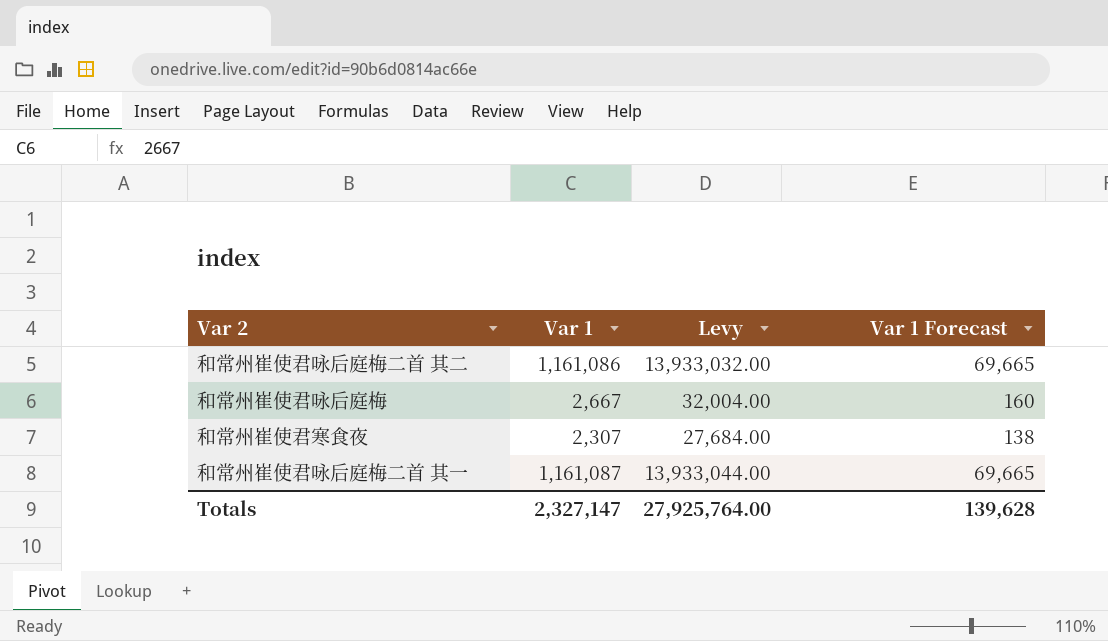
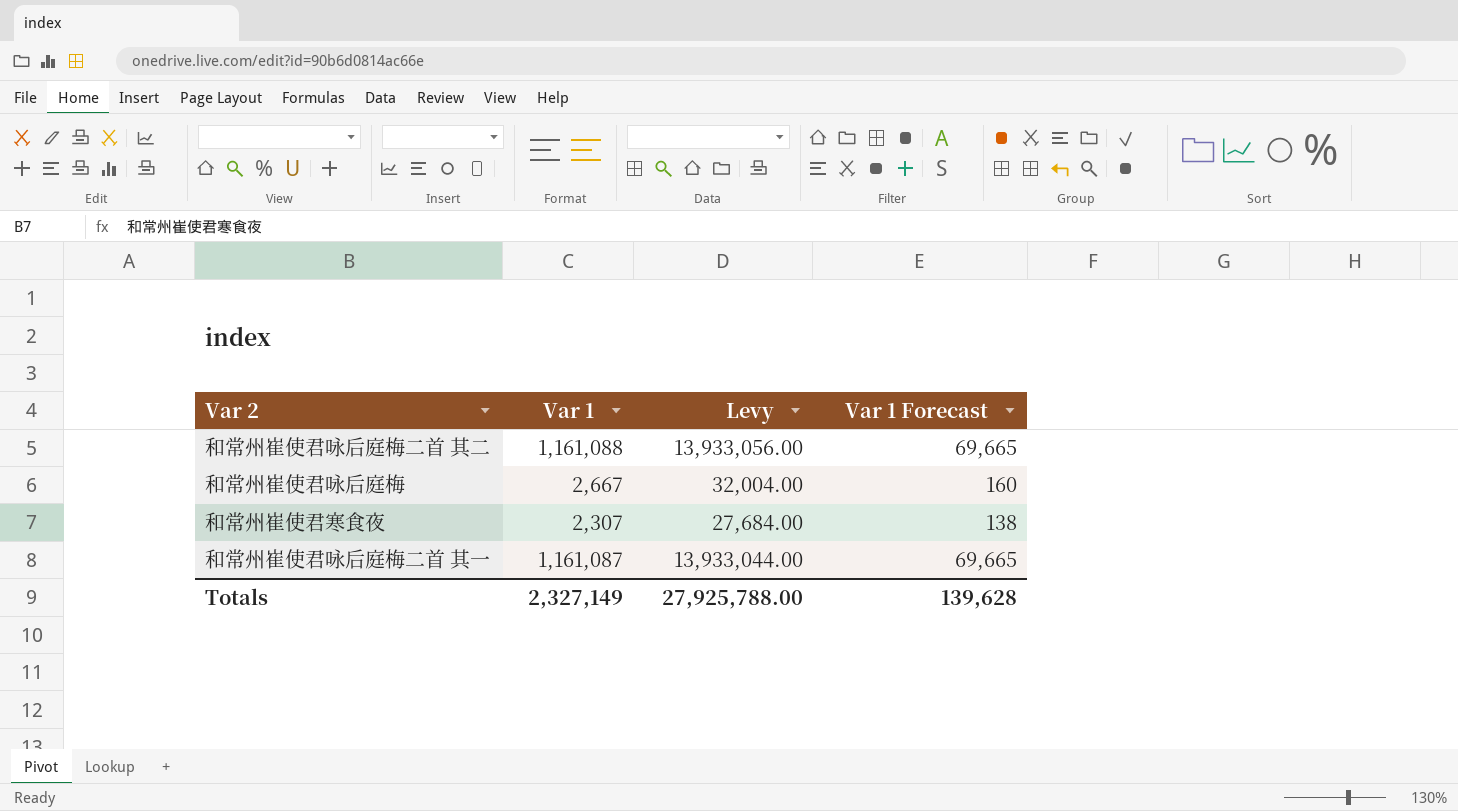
和常州崔使君咏后庭梅二首 其二 | Var 1: 1,161,086 -> 1,161,088
和常州崔使君咏后庭梅二首 其二 | Levy: 13,933,032.00 -> 13,933,056.00
Totals | Var 1: 2,327,147 -> 2,327,149
Totals | Levy: 27,925,764.00 -> 27,925,788.00

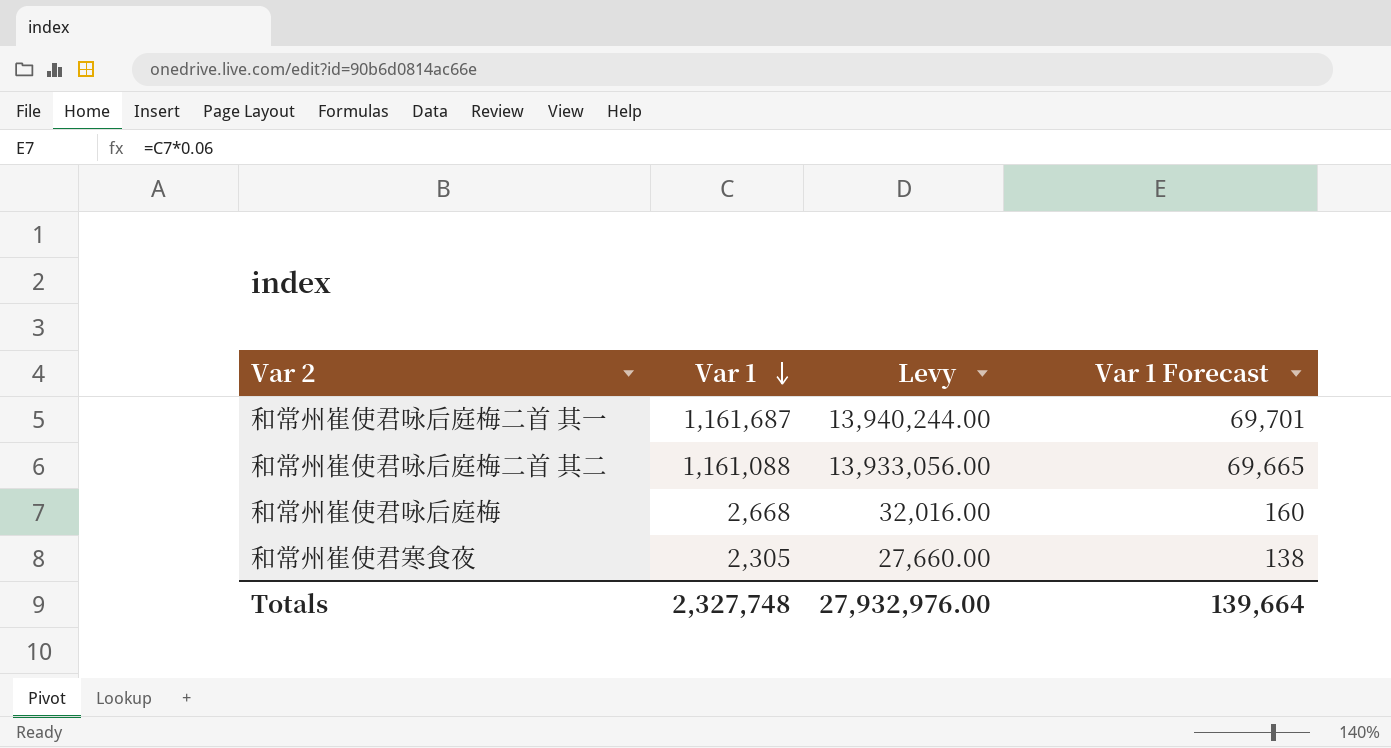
row order: none -> Var 1 descending
和常州崔使君咏后庭梅二首 其一 | Var 1: 1,161,087 -> 1,161,687
和常州崔使君咏后庭梅二首 其一 | Levy: 13,933,044.00 -> 13,940,244.00
和常州崔使君咏后庭梅二首 其一 | Var 1 Forecast: 69,665 -> 69,701
和常州崔使君咏后庭梅 | Var 1: 2,667 -> 2,668
和常州崔使君咏后庭梅 | Levy: 32,004.00 -> 32,016.00
和常州崔使君寒食夜 | Var 1: 2,307 -> 2,305
和常州崔使君寒食夜 | Levy: 27,684.00 -> 27,660.00
Totals | Var 1: 2,327,149 -> 2,327,748
Totals | Levy: 27,925,788.00 -> 27,932,976.00
Totals | Var 1 Forecast: 139,628 -> 139,664

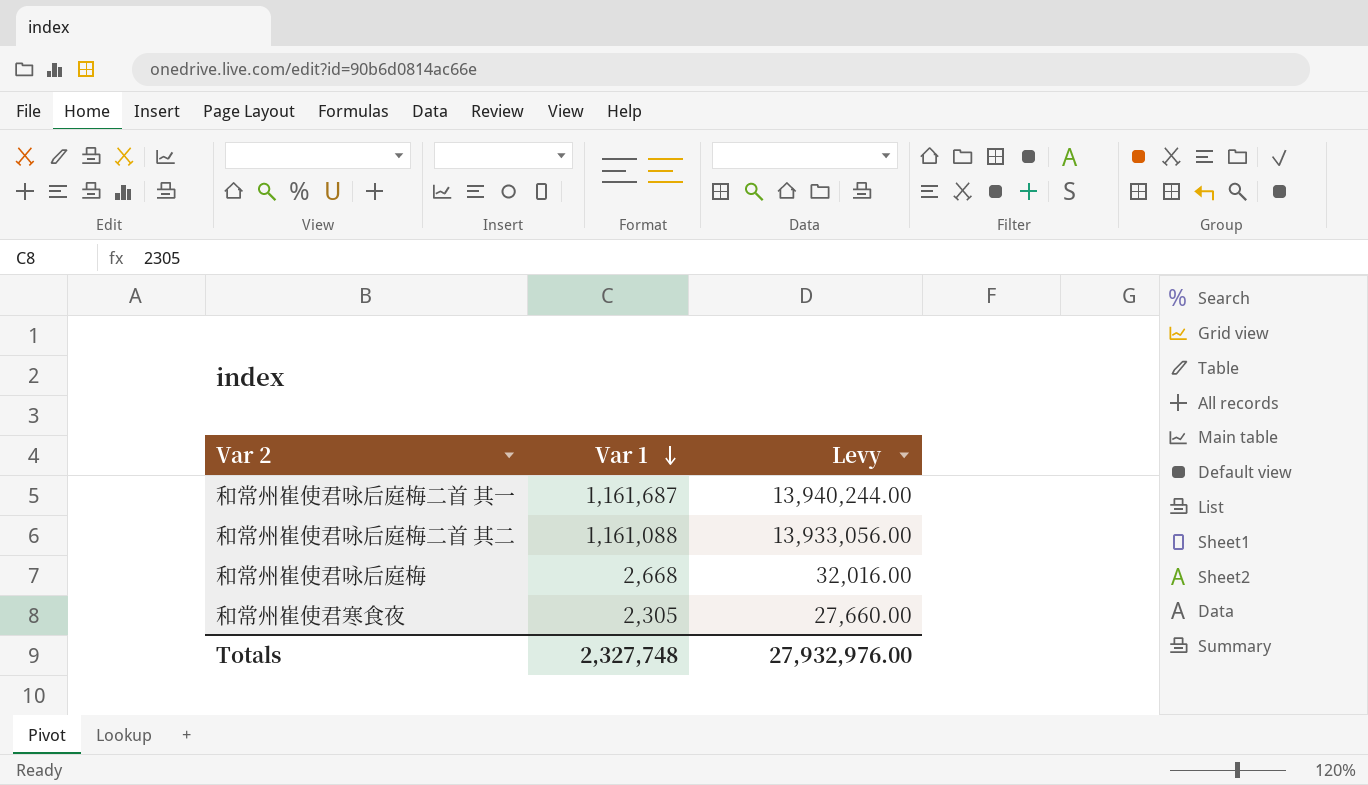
column Var 1 Forecast | formula: [Var 1] * 0.06 -> none

